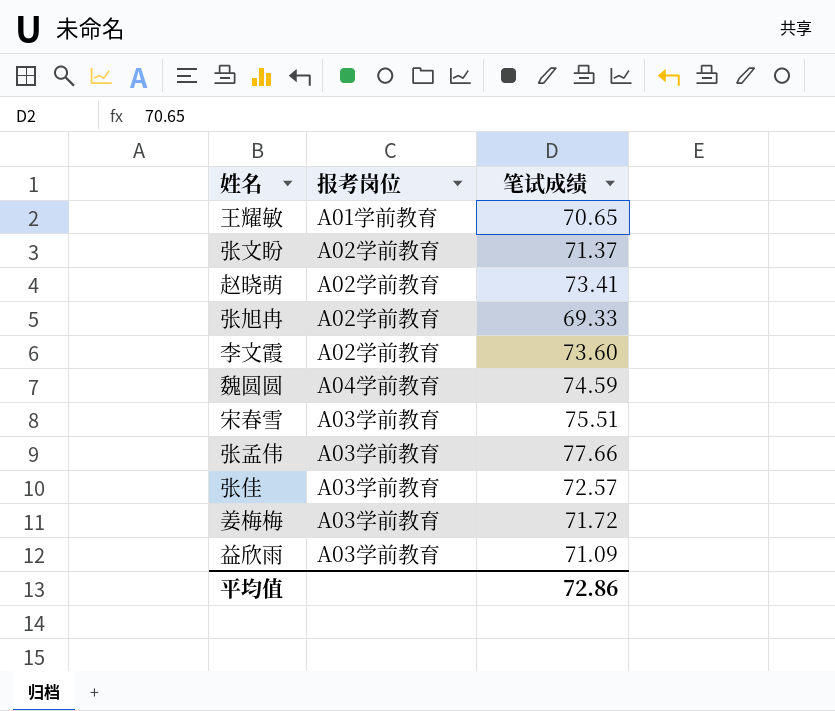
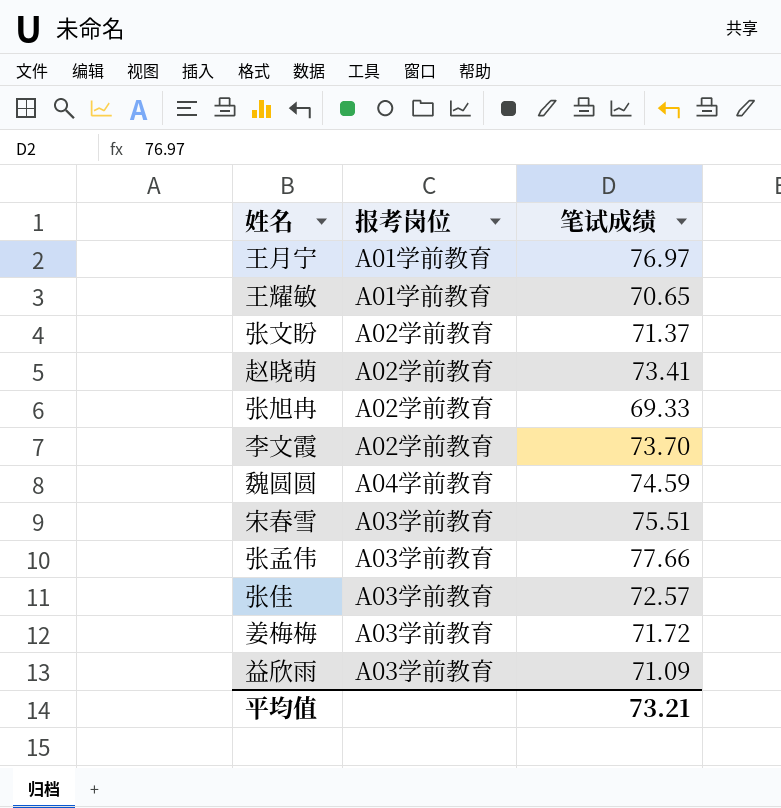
row 王月宁: none -> A01学前教育 | 76.97
李文霞 | 笔试成绩: 73.60 -> 73.70
平均值 | 笔试成绩: 72.86 -> 73.21

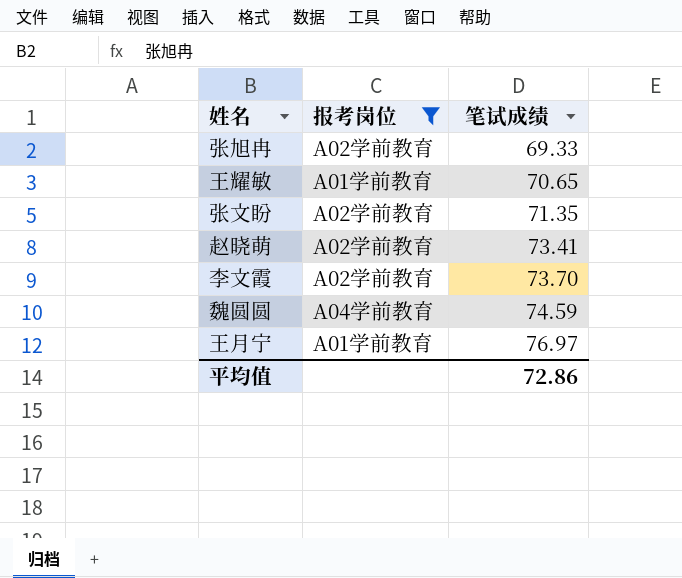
filter: none -> 报考岗位 != A03学前教育
row order: none -> 笔试成绩 ascending
张文盼 | 笔试成绩: 71.37 -> 71.35
平均值 | 笔试成绩: 73.21 -> 72.86

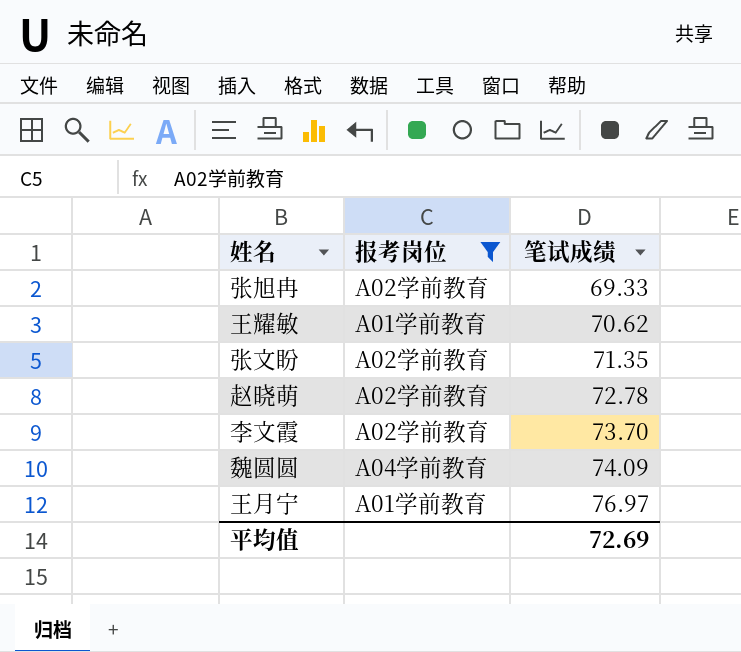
王耀敏 | 笔试成绩: 70.65 -> 70.62
赵晓萌 | 笔试成绩: 73.41 -> 72.78
魏圆圆 | 笔试成绩: 74.59 -> 74.09
平均值 | 笔试成绩: 72.86 -> 72.69

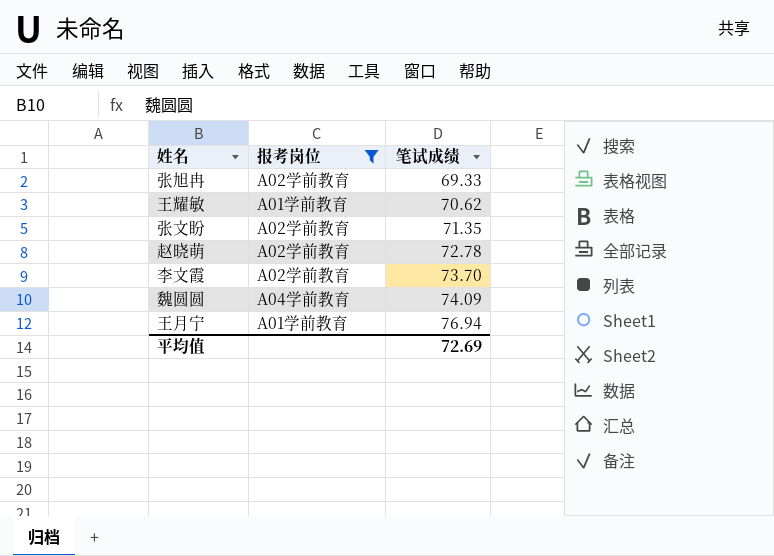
王月宁 | 笔试成绩: 76.97 -> 76.94

